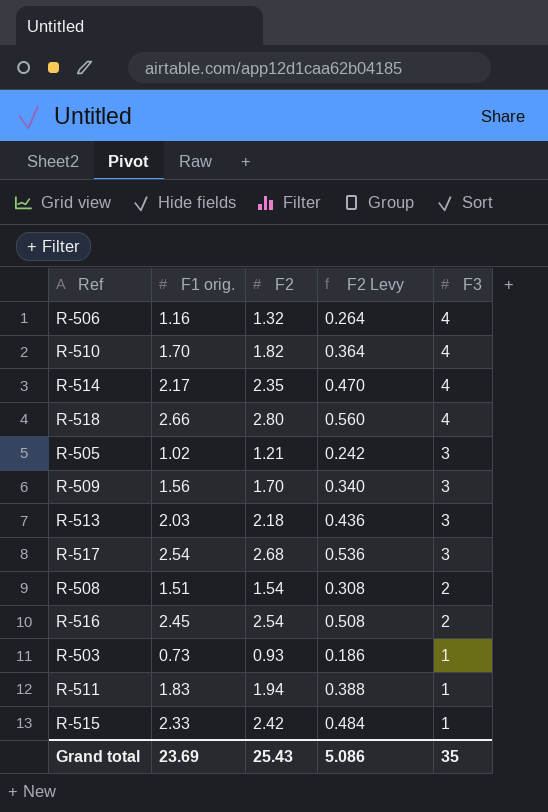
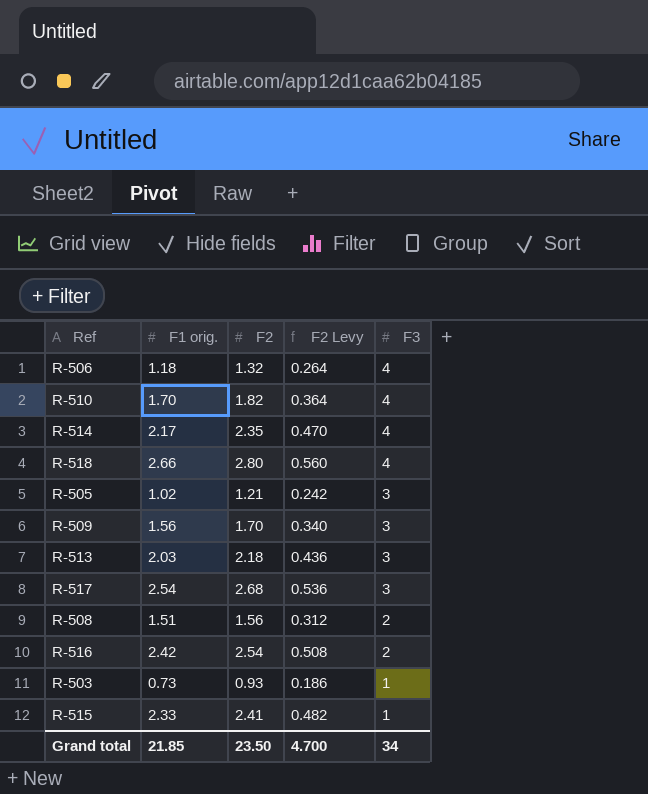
row R-511: 1.83 | 1.94 | 0.388 | 1 -> none
R-506 | F1 orig.: 1.16 -> 1.18
R-508 | F2: 1.54 -> 1.56
R-508 | F2 Levy: 0.308 -> 0.312
R-516 | F1 orig.: 2.45 -> 2.42
R-515 | F2: 2.42 -> 2.41
R-515 | F2 Levy: 0.484 -> 0.482
Grand total | F1 orig.: 23.69 -> 21.85
Grand total | F2: 25.43 -> 23.50
Grand total | F2 Levy: 5.086 -> 4.700
Grand total | F3: 35 -> 34

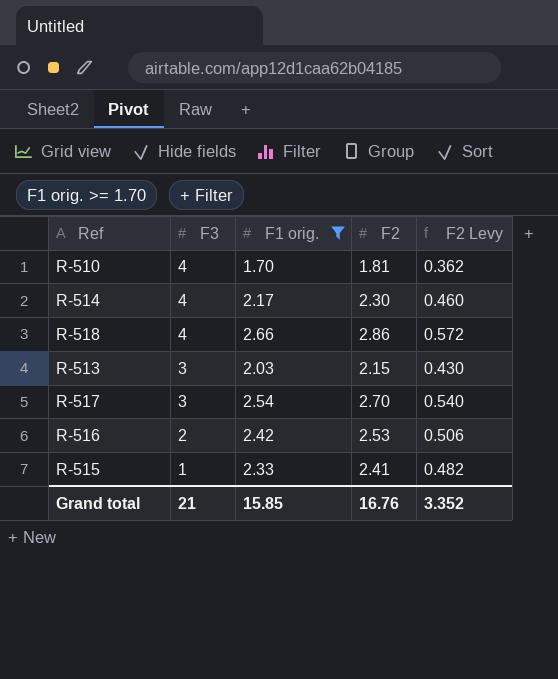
filter: none -> F1 orig. >= 1.70
column F3 | position: 5 -> 2
R-510 | F2: 1.82 -> 1.81
R-510 | F2 Levy: 0.364 -> 0.362
R-514 | F2: 2.35 -> 2.30
R-514 | F2 Levy: 0.470 -> 0.460
R-518 | F2: 2.80 -> 2.86
R-518 | F2 Levy: 0.560 -> 0.572
R-513 | F2: 2.18 -> 2.15
R-513 | F2 Levy: 0.436 -> 0.430
R-517 | F2: 2.68 -> 2.70
R-517 | F2 Levy: 0.536 -> 0.540
R-516 | F2: 2.54 -> 2.53
R-516 | F2 Levy: 0.508 -> 0.506
Grand total | F3: 34 -> 21
Grand total | F1 orig.: 21.85 -> 15.85
Grand total | F2: 23.50 -> 16.76
Grand total | F2 Levy: 4.700 -> 3.352

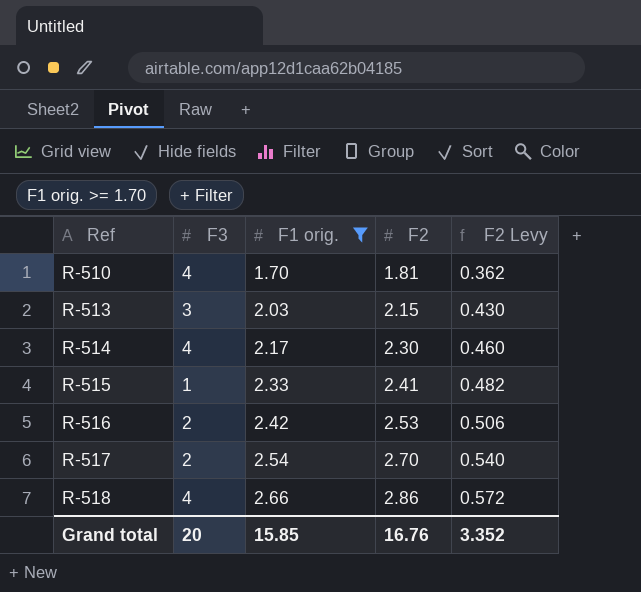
row order: F3 descending -> Ref ascending
R-517 | F3: 3 -> 2
Grand total | F3: 21 -> 20

